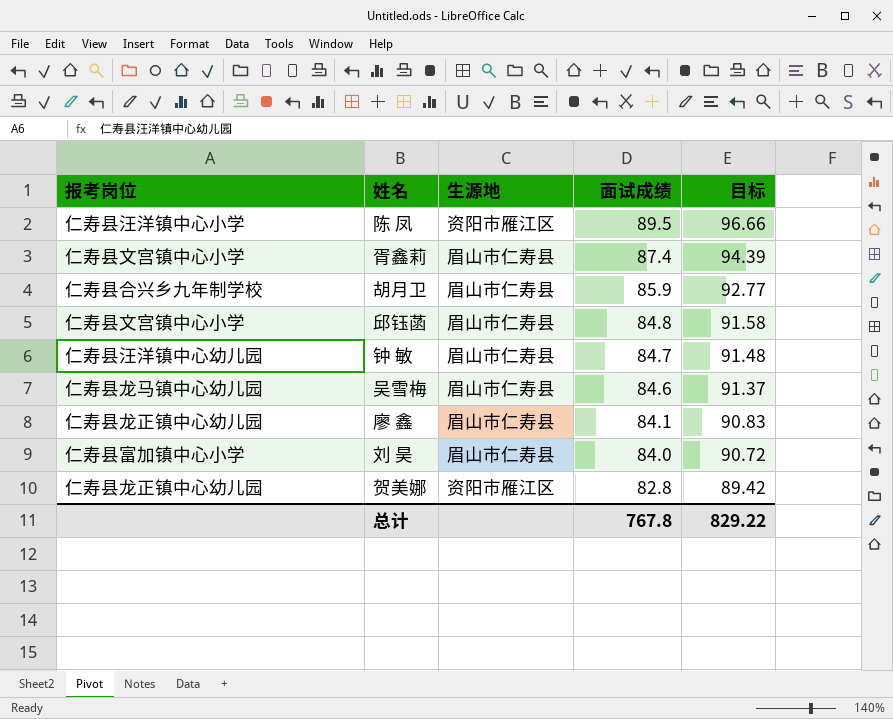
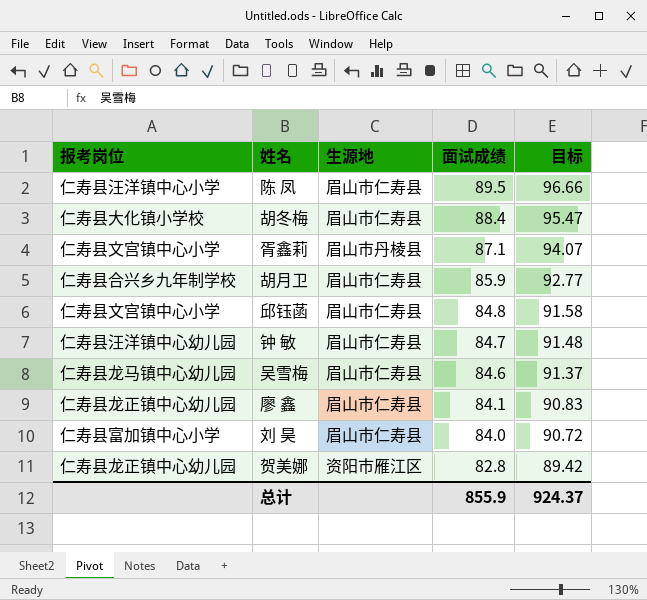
陈 凤 | 生源地: 资阳市雁江区 -> 眉山市仁寿县
row 胡冬梅: none -> 仁寿县大化镇小学校 | 眉山市仁寿县 | 88.4 | 95.47
胥鑫莉 | 生源地: 眉山市仁寿县 -> 眉山市丹棱县
胥鑫莉 | 面试成绩: 87.4 -> 87.1
胥鑫莉 | 目标: 94.39 -> 94.07
总计 | 面试成绩: 767.8 -> 855.9
总计 | 目标: 829.22 -> 924.37

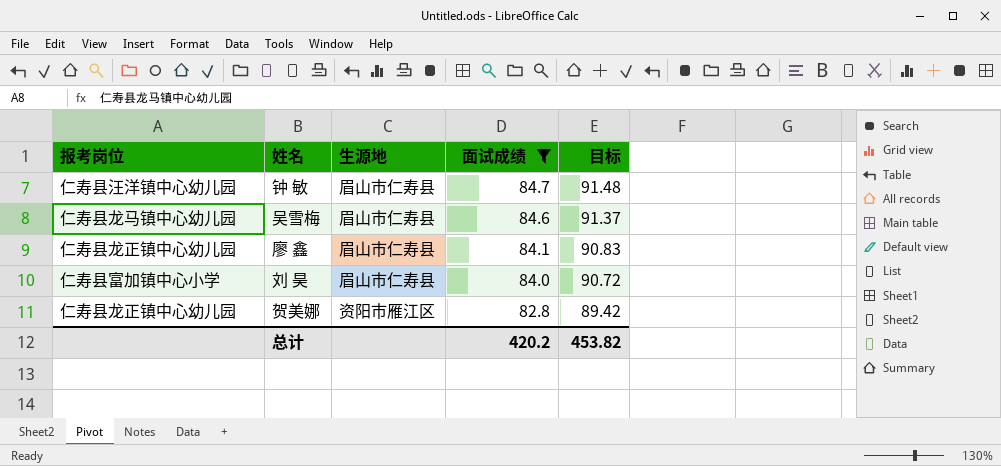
filter: none -> 面试成绩 <= 84.7
总计 | 面试成绩: 855.9 -> 420.2
总计 | 目标: 924.37 -> 453.82

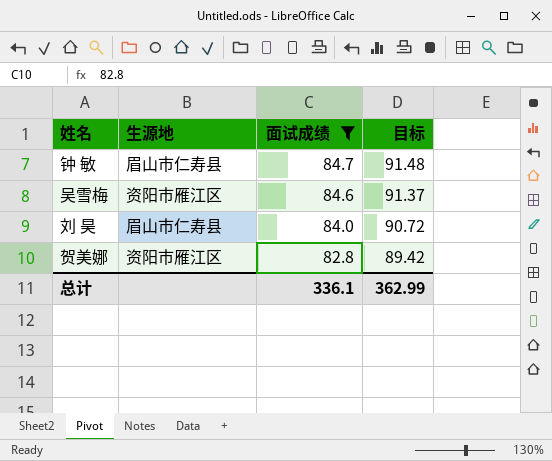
column 报考岗位 | position: 1 -> none
row 廖 鑫: 仁寿县龙正镇中心幼儿园 | 眉山市仁寿县 | 84.1 | 90.83 -> none
吴雪梅 | 生源地: 眉山市仁寿县 -> 资阳市雁江区
总计 | 面试成绩: 420.2 -> 336.1
总计 | 目标: 453.82 -> 362.99

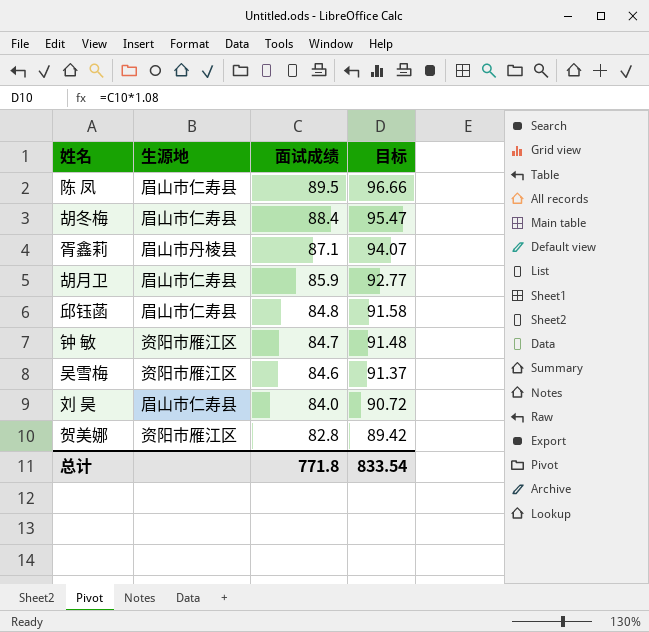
filter: 面试成绩 <= 84.7 -> none
钟 敏 | 生源地: 眉山市仁寿县 -> 资阳市雁江区
总计 | 面试成绩: 336.1 -> 771.8
总计 | 目标: 362.99 -> 833.54

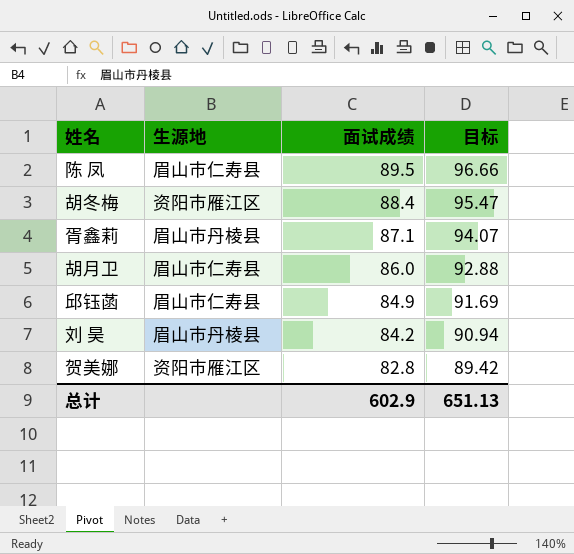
row 钟 敏: 资阳市雁江区 | 84.7 | 91.48 -> none
row 吴雪梅: 资阳市雁江区 | 84.6 | 91.37 -> none
胡冬梅 | 生源地: 眉山市仁寿县 -> 资阳市雁江区
胡月卫 | 面试成绩: 85.9 -> 86.0
胡月卫 | 目标: 92.77 -> 92.88
邱钰菡 | 面试成绩: 84.8 -> 84.9
邱钰菡 | 目标: 91.58 -> 91.69
刘 昊 | 生源地: 眉山市仁寿县 -> 眉山市丹棱县
刘 昊 | 面试成绩: 84.0 -> 84.2
刘 昊 | 目标: 90.72 -> 90.94
总计 | 面试成绩: 771.8 -> 602.9
总计 | 目标: 833.54 -> 651.13

